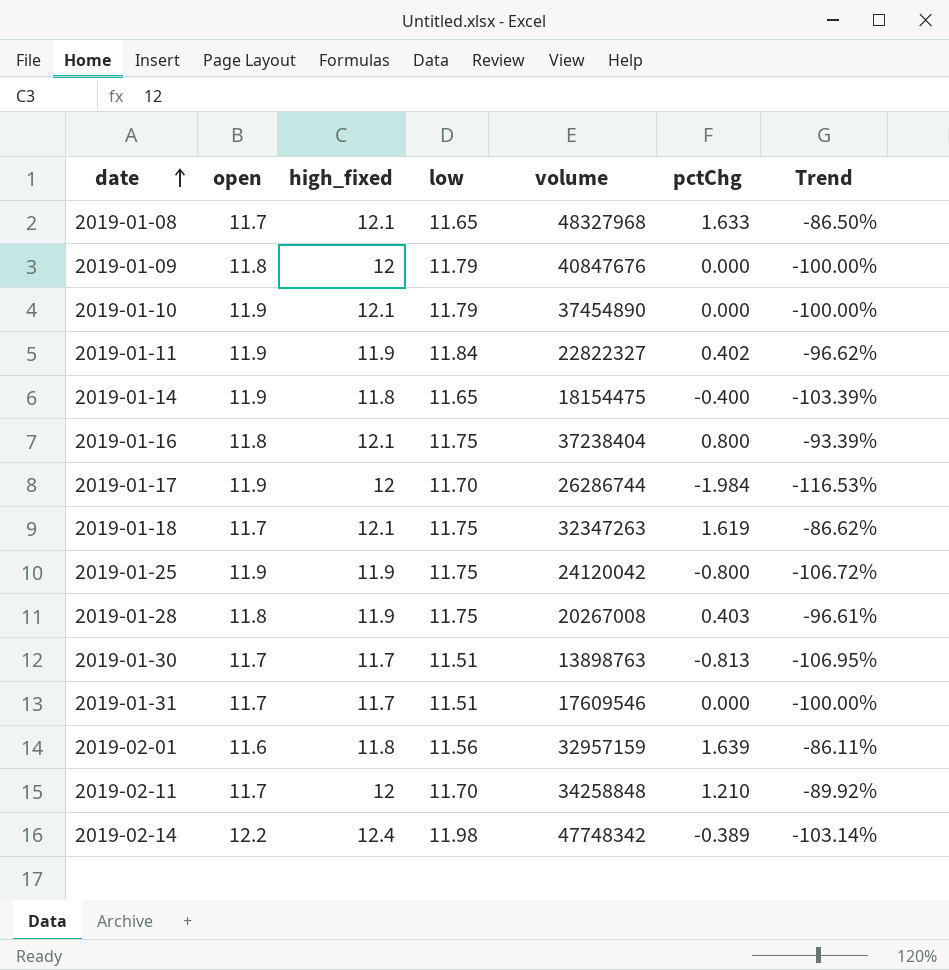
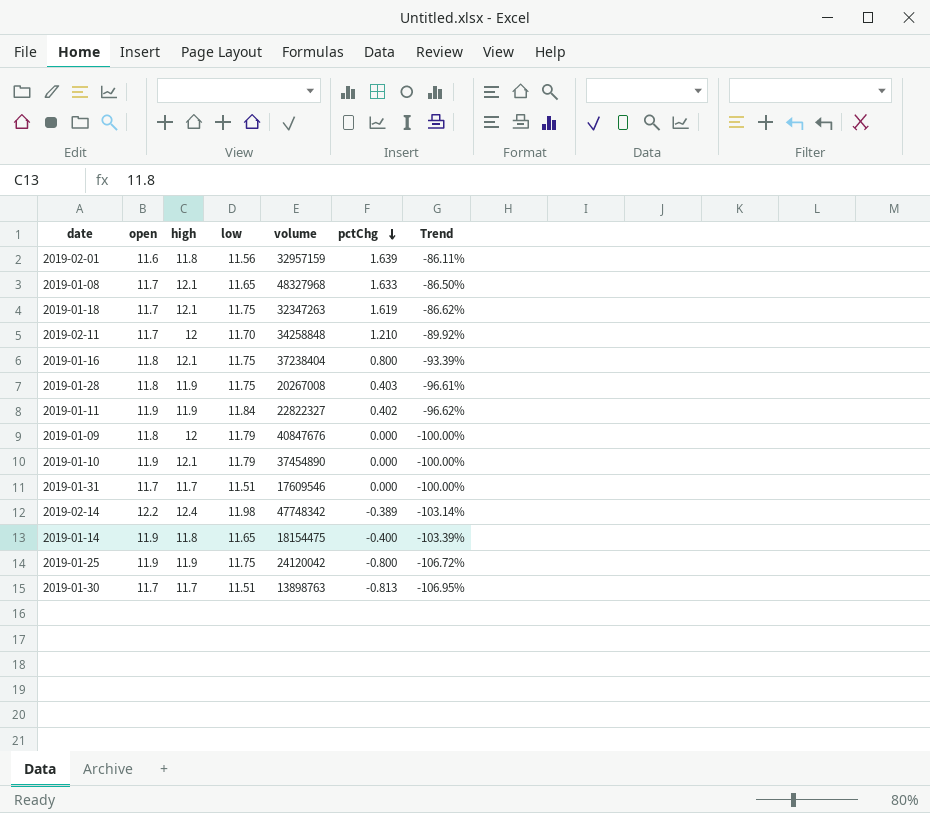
row order: date ascending -> pctChg descending
column name: high_fixed -> high
row 2019-01-17: 11.9 | 12 | 11.70 | 26286744 | -1.984 | -116.53% -> none

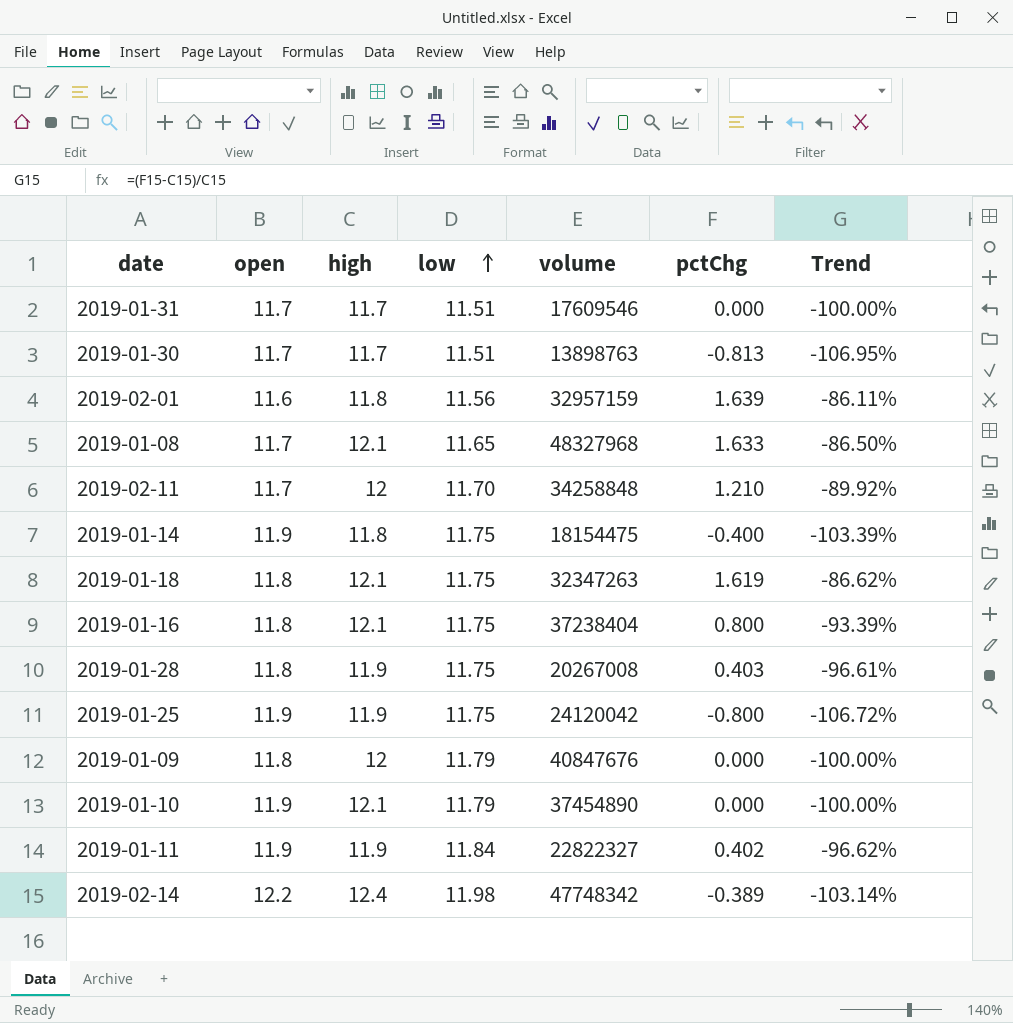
row order: pctChg descending -> low ascending
2019-01-14 | low: 11.65 -> 11.75
2019-01-18 | open: 11.7 -> 11.8

